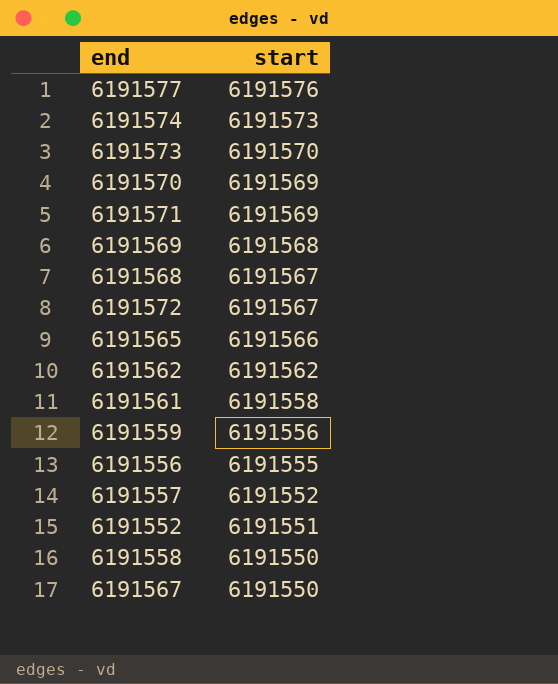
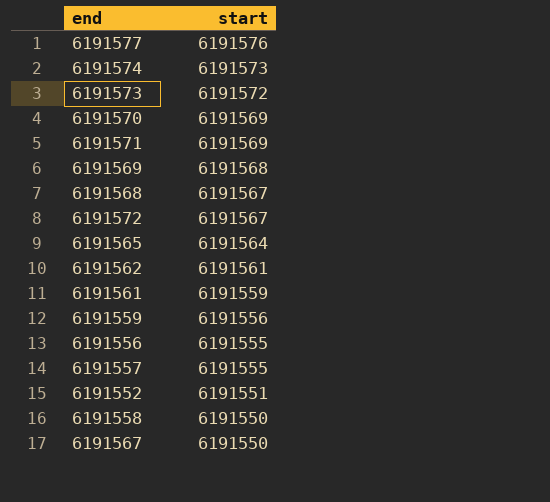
6191573 | start: 6191570 -> 6191572
6191565 | start: 6191566 -> 6191564
6191562 | start: 6191562 -> 6191561
6191561 | start: 6191558 -> 6191559
6191557 | start: 6191552 -> 6191555

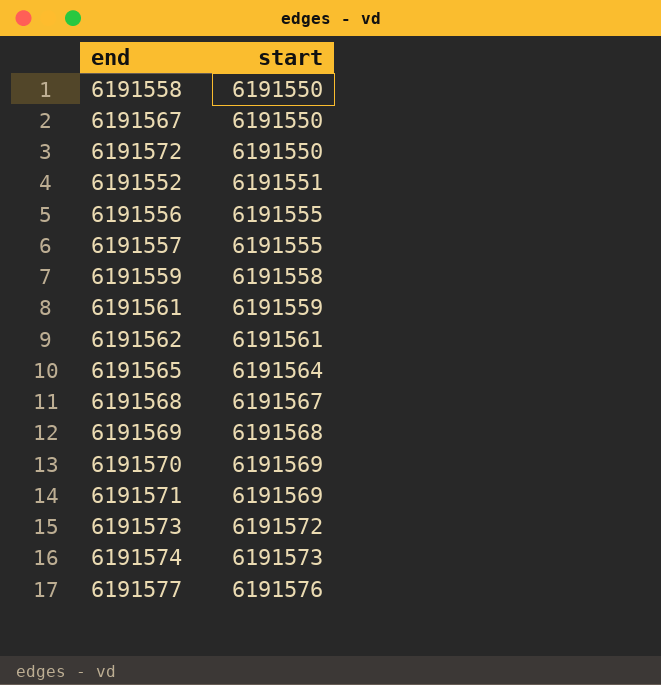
row order: start descending -> start ascending
6191572 | start: 6191567 -> 6191550
6191559 | start: 6191556 -> 6191558

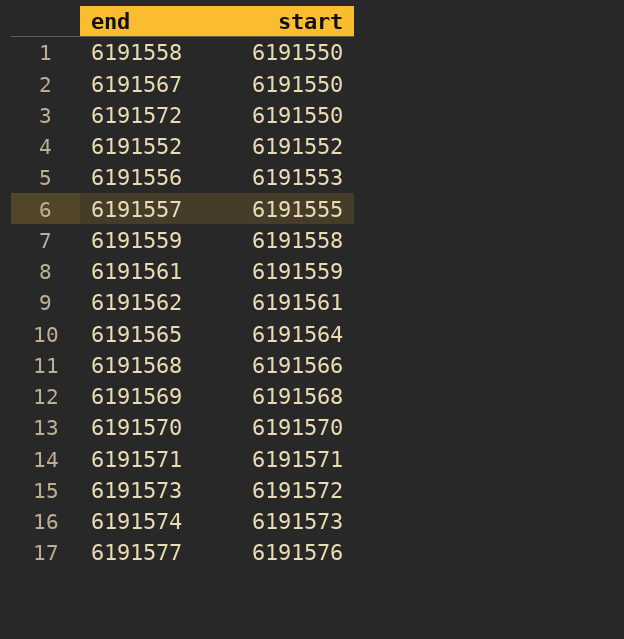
6191552 | start: 6191551 -> 6191552
6191556 | start: 6191555 -> 6191553
6191568 | start: 6191567 -> 6191566
6191570 | start: 6191569 -> 6191570
6191571 | start: 6191569 -> 6191571

